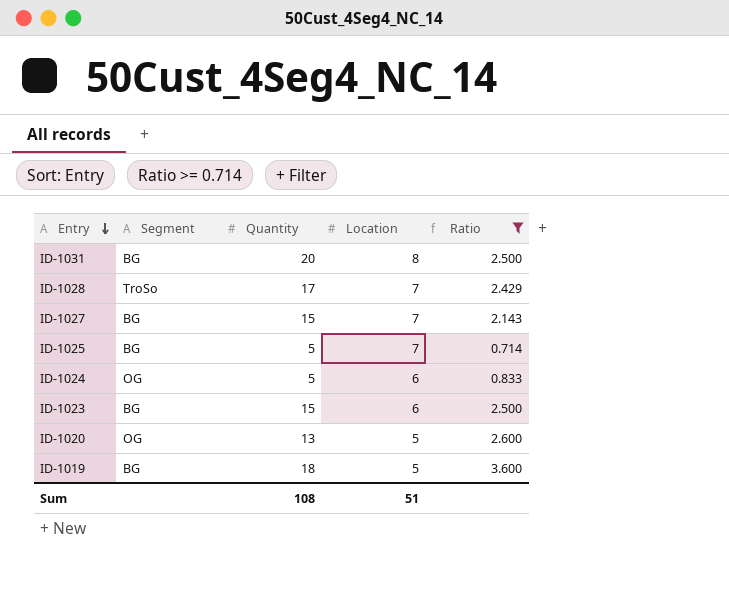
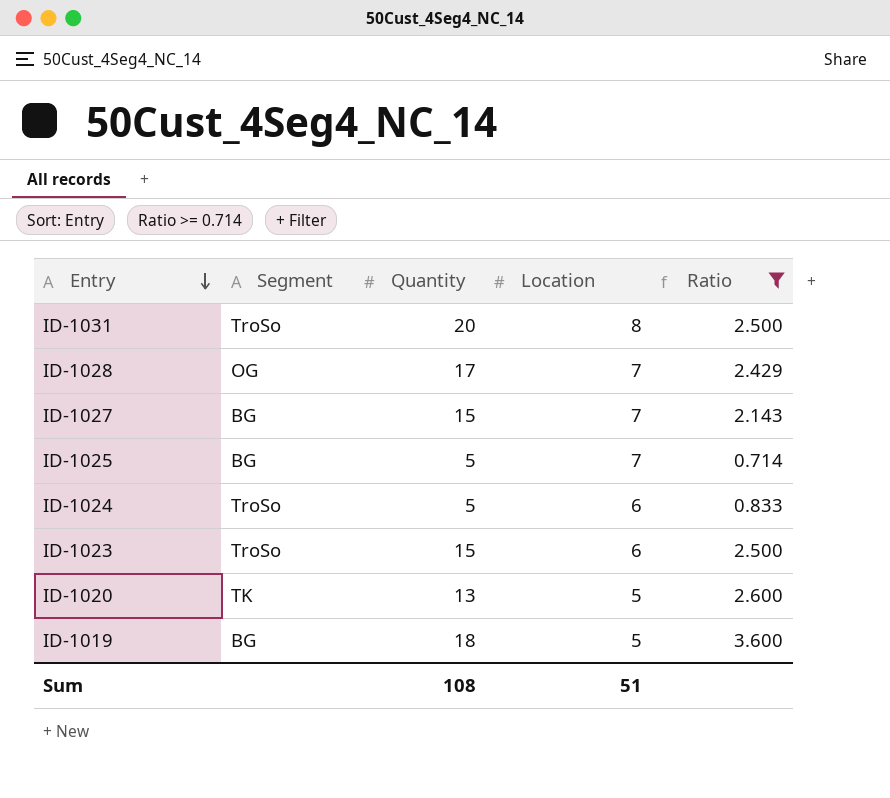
ID-1031 | Segment: BG -> TroSo
ID-1028 | Segment: TroSo -> OG
ID-1024 | Segment: OG -> TroSo
ID-1023 | Segment: BG -> TroSo
ID-1020 | Segment: OG -> TK

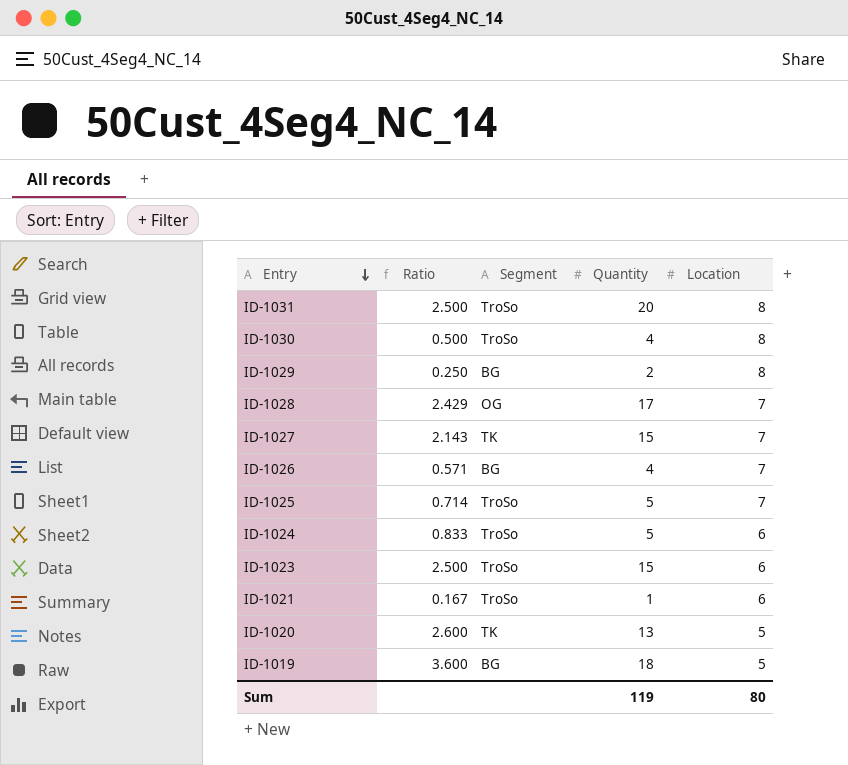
filter: Ratio >= 0.714 -> none
column Ratio | position: 5 -> 2
ID-1027 | Segment: BG -> TK
ID-1025 | Segment: BG -> TroSo
Sum | Quantity: 108 -> 119
Sum | Location: 51 -> 80

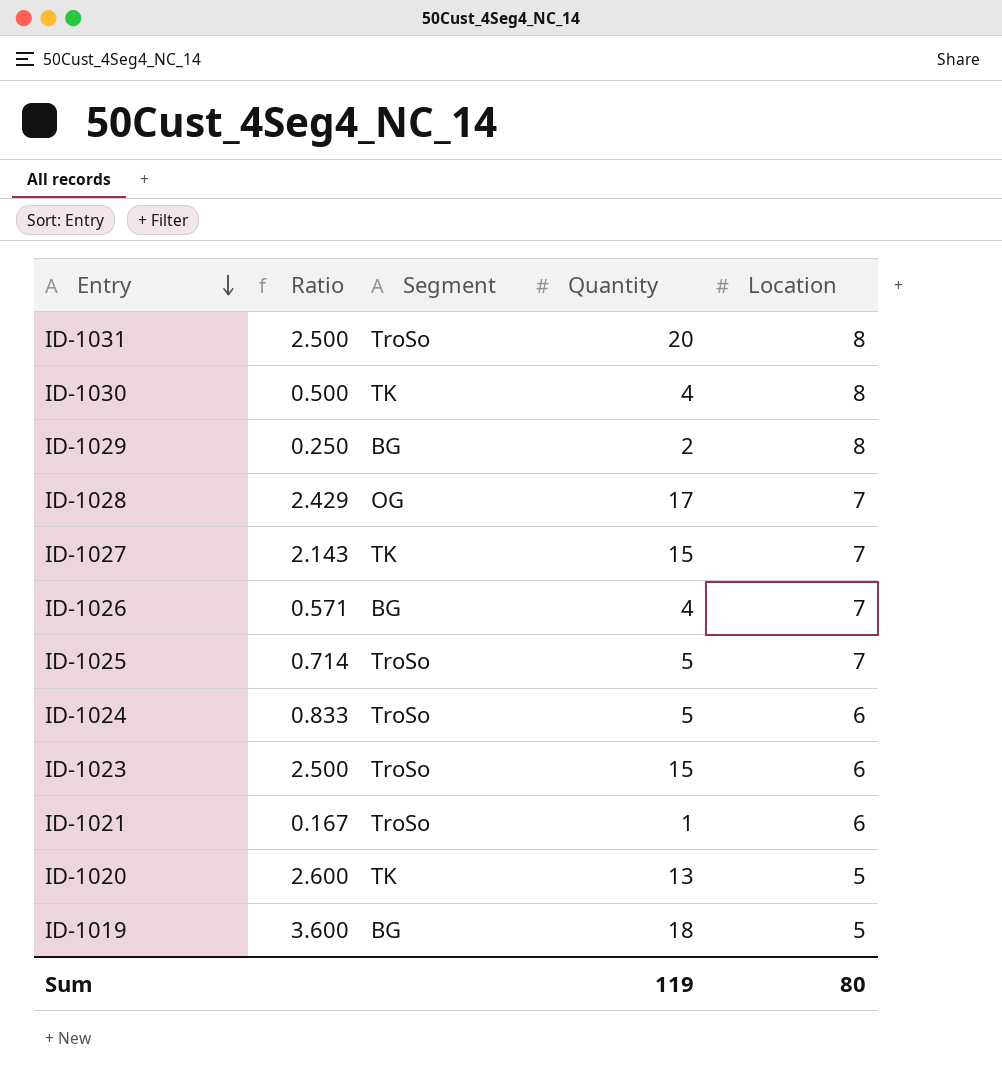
ID-1030 | Segment: TroSo -> TK

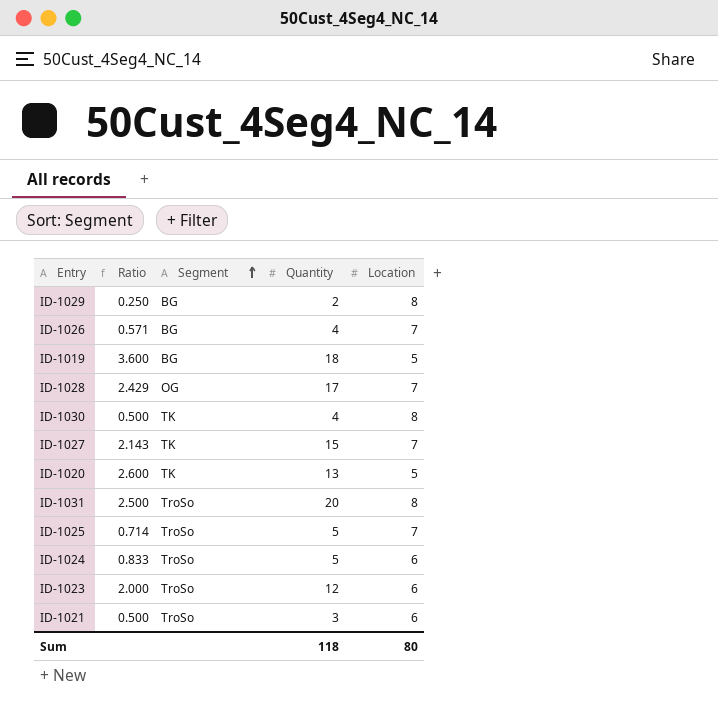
row order: Entry descending -> Segment ascending
ID-1023 | Ratio: 2.500 -> 2.000
ID-1023 | Quantity: 15 -> 12
ID-1021 | Ratio: 0.167 -> 0.500
ID-1021 | Quantity: 1 -> 3
Sum | Quantity: 119 -> 118

